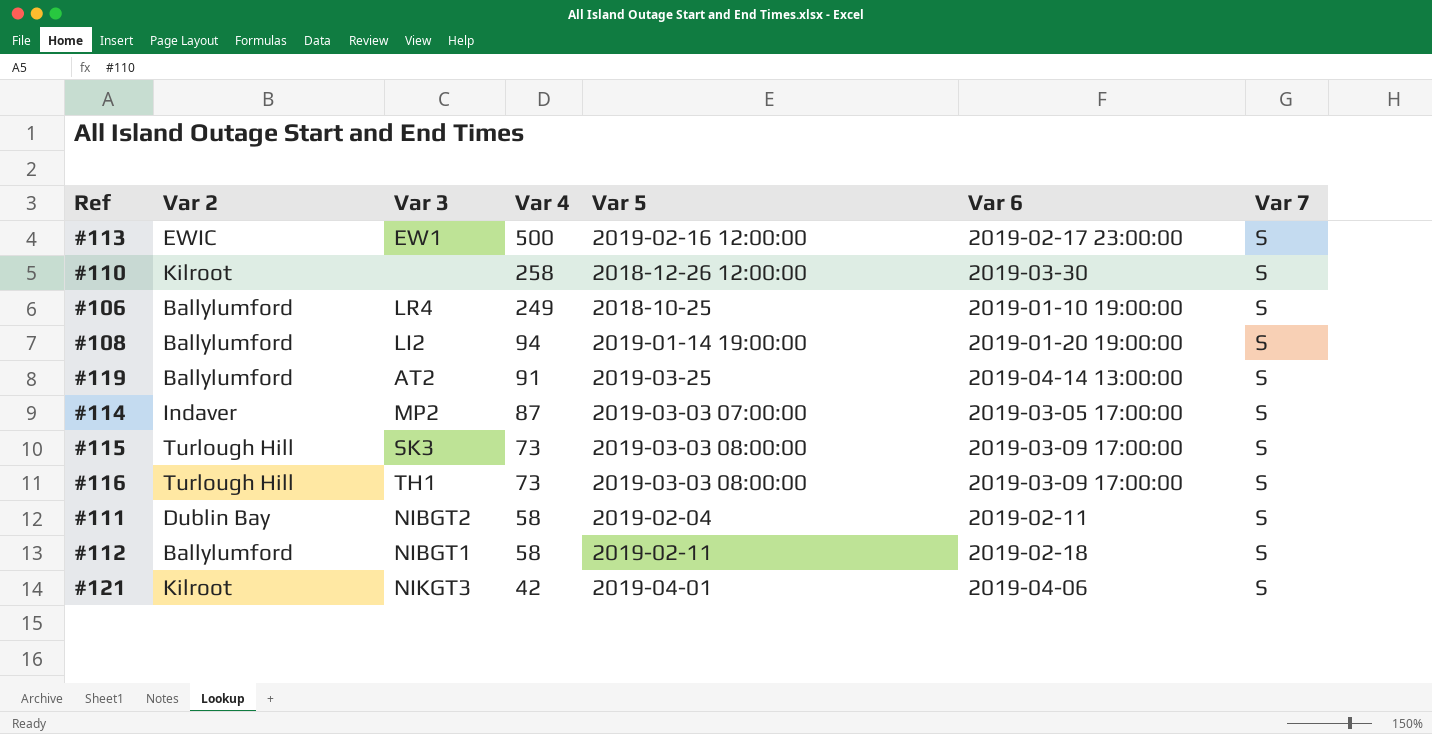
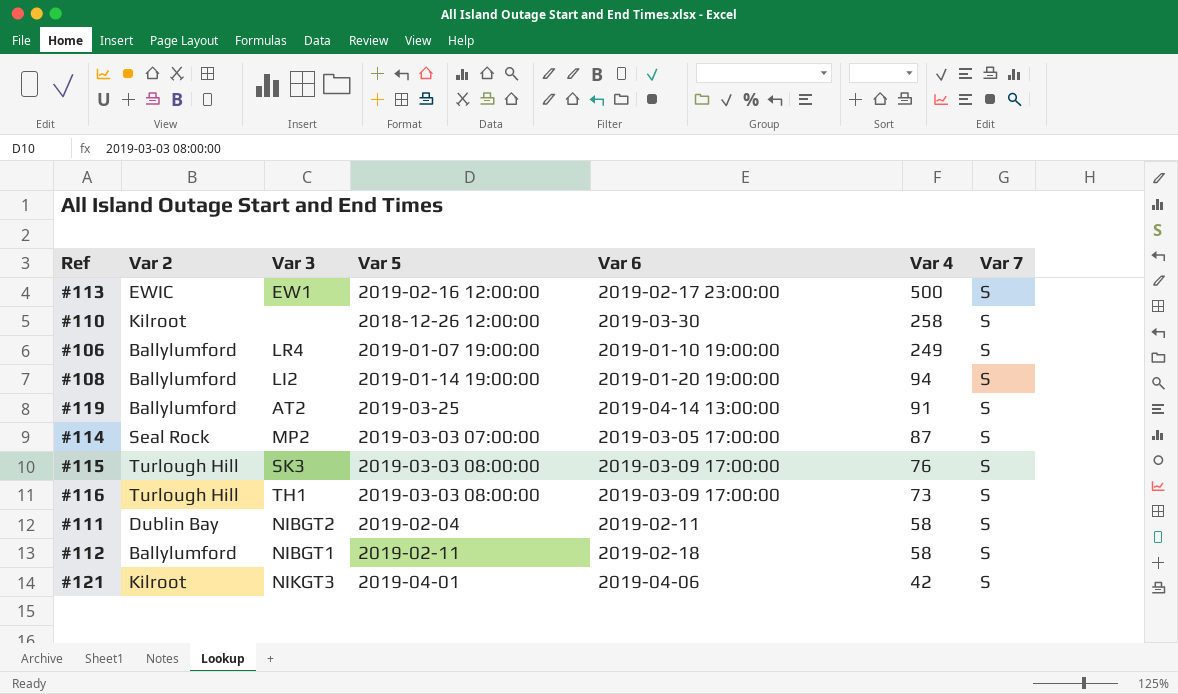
column Var 4 | position: 4 -> 6
#106 | Var 5: 2018-10-25 -> 2019-01-07 19:00:00
#114 | Var 2: Indaver -> Seal Rock
#115 | Var 4: 73 -> 76

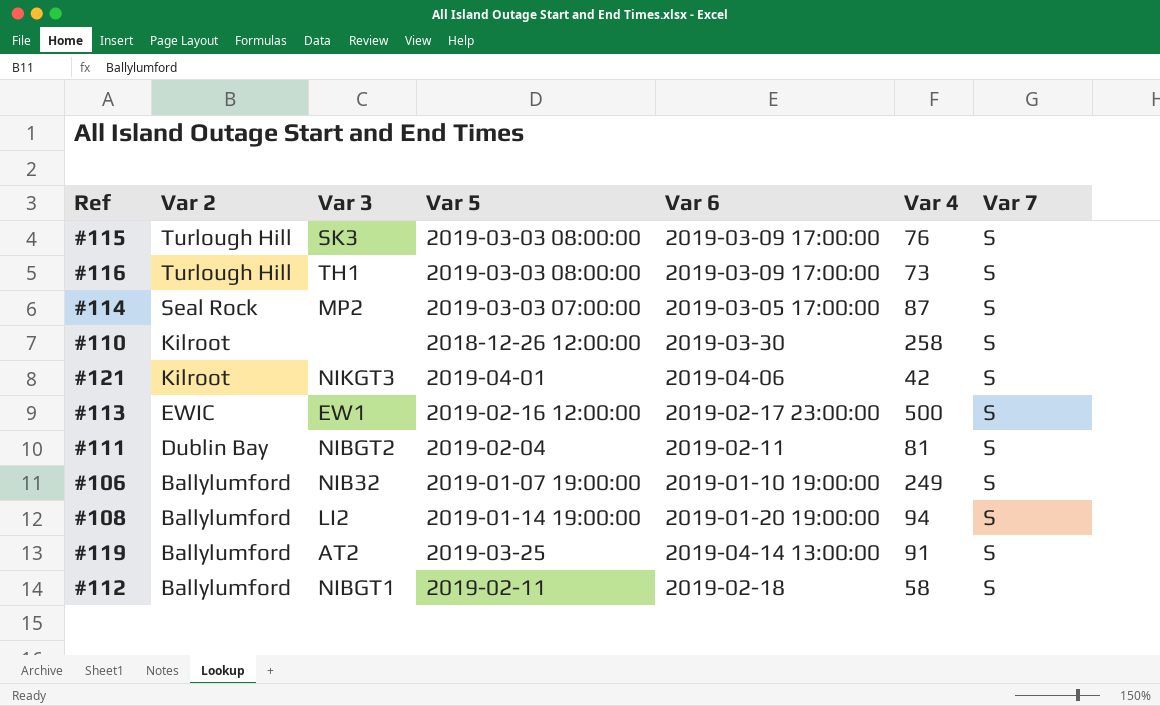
row order: Var 4 descending -> Var 2 descending
#111 | Var 4: 58 -> 81
#106 | Var 3: LR4 -> NIB32

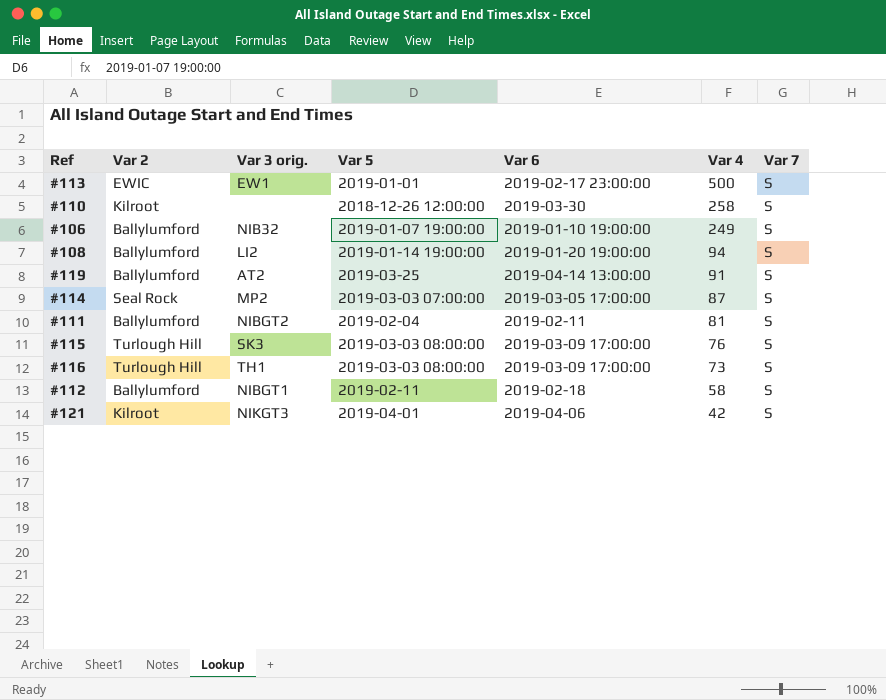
row order: Var 2 descending -> Var 4 descending
column name: Var 3 -> Var 3 orig.
#113 | Var 5: 2019-02-16 12:00:00 -> 2019-01-01
#111 | Var 2: Dublin Bay -> Ballylumford

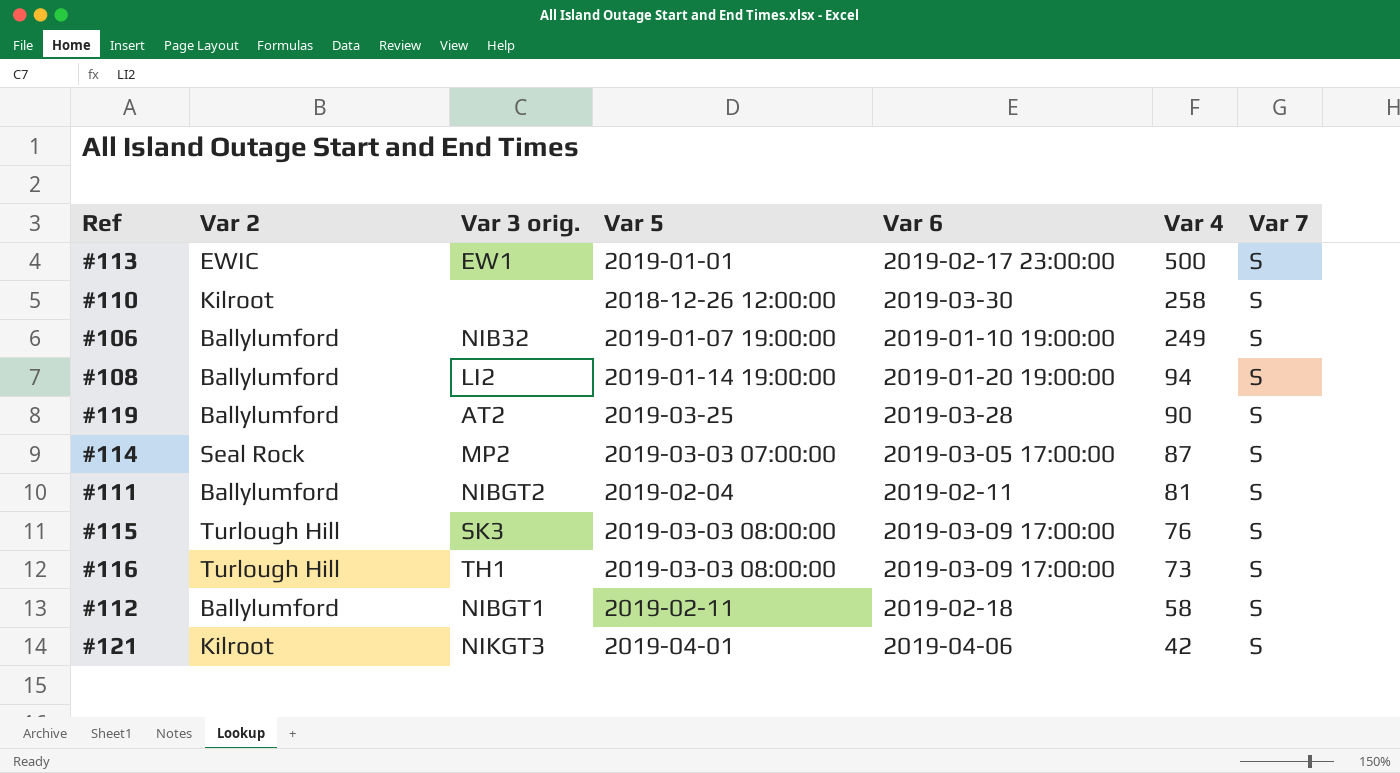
#119 | Var 6: 2019-04-14 13:00:00 -> 2019-03-28
#119 | Var 4: 91 -> 90

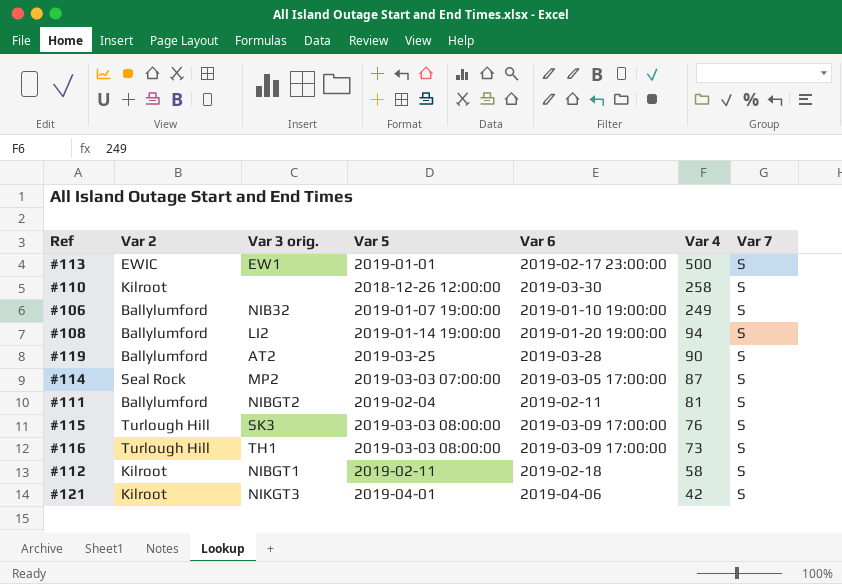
#112 | Var 2: Ballylumford -> Kilroot

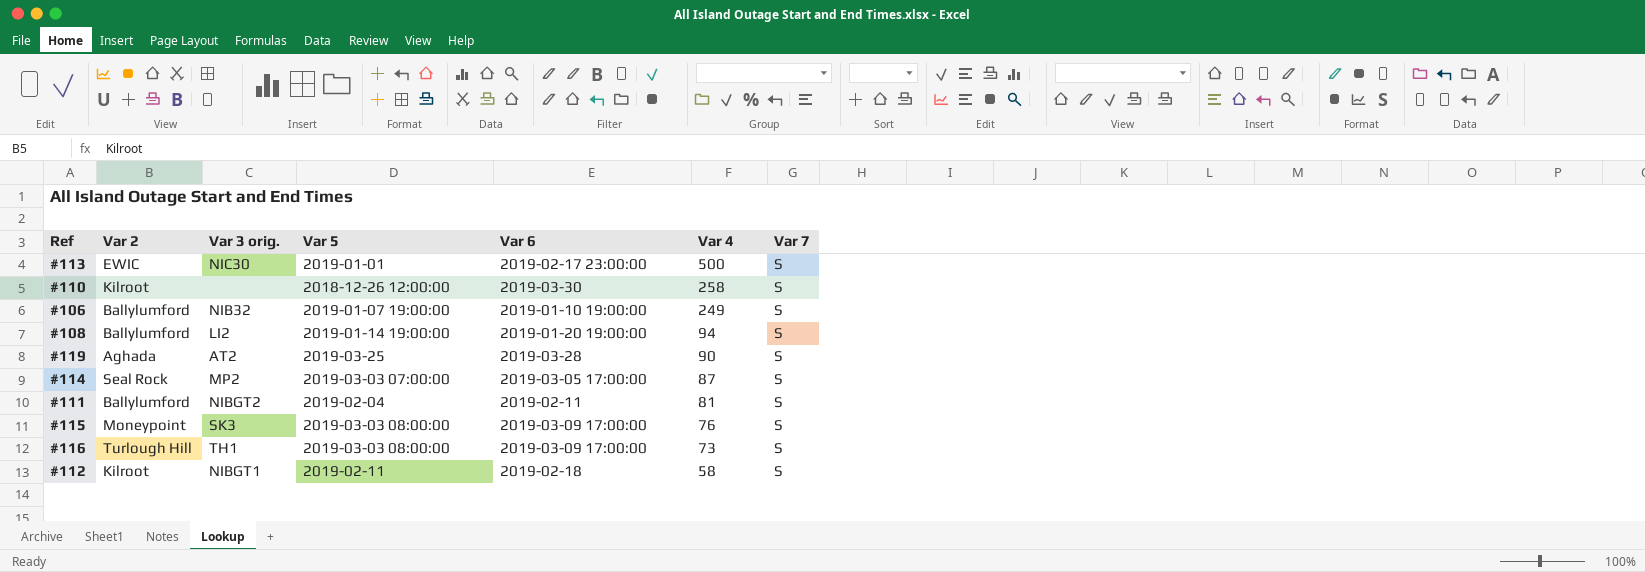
row #121: Kilroot | NIKGT3 | 2019-04-01 | 2019-04-06 | 42 | S -> none
#113 | Var 3 orig.: EW1 -> NIC30
#119 | Var 2: Ballylumford -> Aghada
#115 | Var 2: Turlough Hill -> Moneypoint

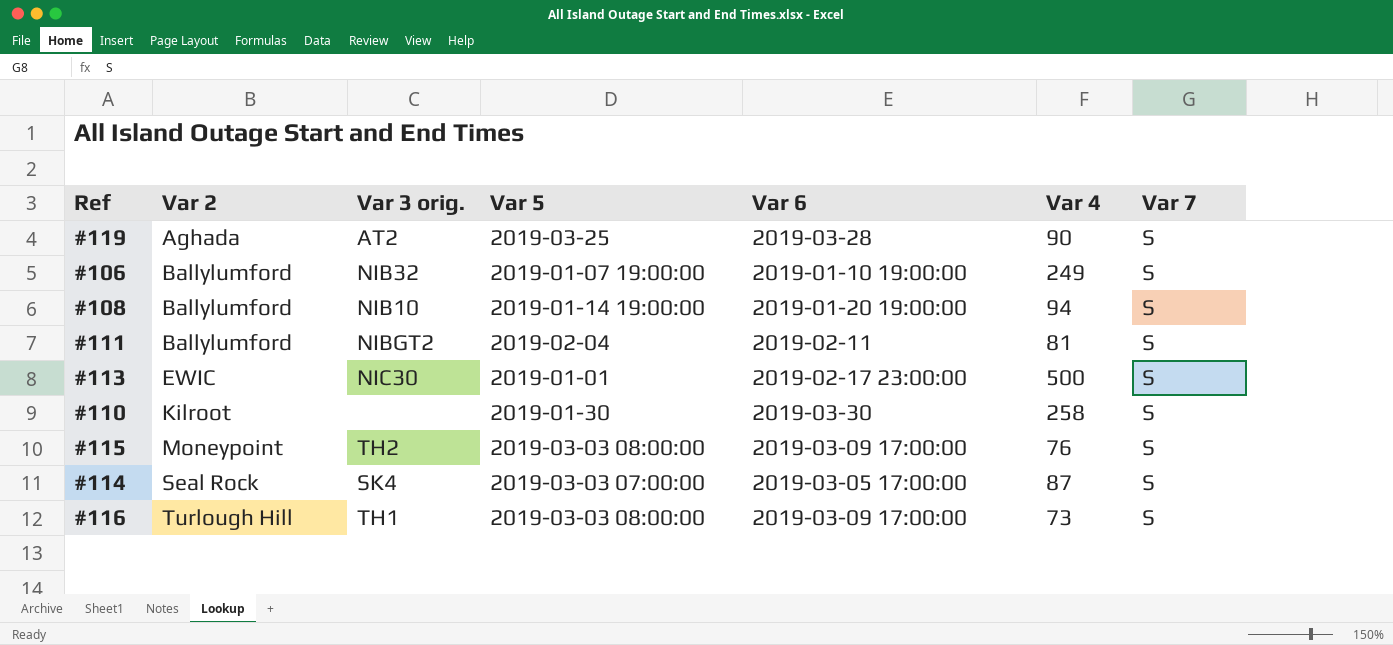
row order: Var 4 descending -> Var 2 ascending
row #112: Kilroot | NIBGT1 | 2019-02-11 | 2019-02-18 | 58 | S -> none
#108 | Var 3 orig.: LI2 -> NIB10
#110 | Var 5: 2018-12-26 12:00:00 -> 2019-01-30
#115 | Var 3 orig.: SK3 -> TH2
#114 | Var 3 orig.: MP2 -> SK4

